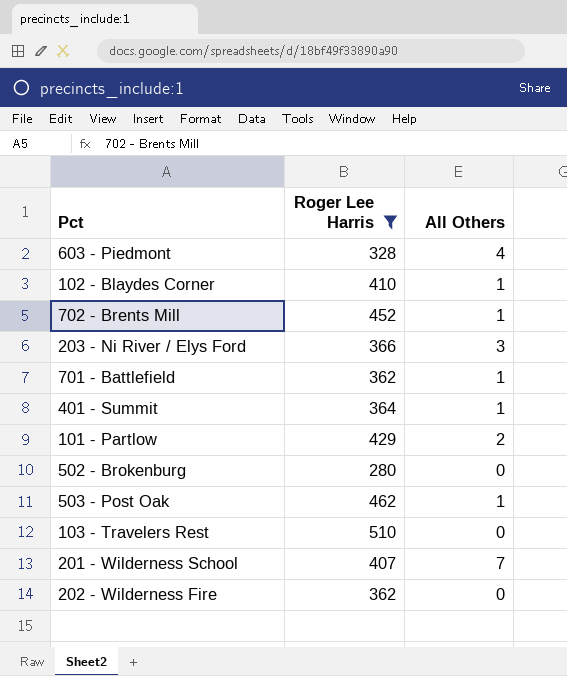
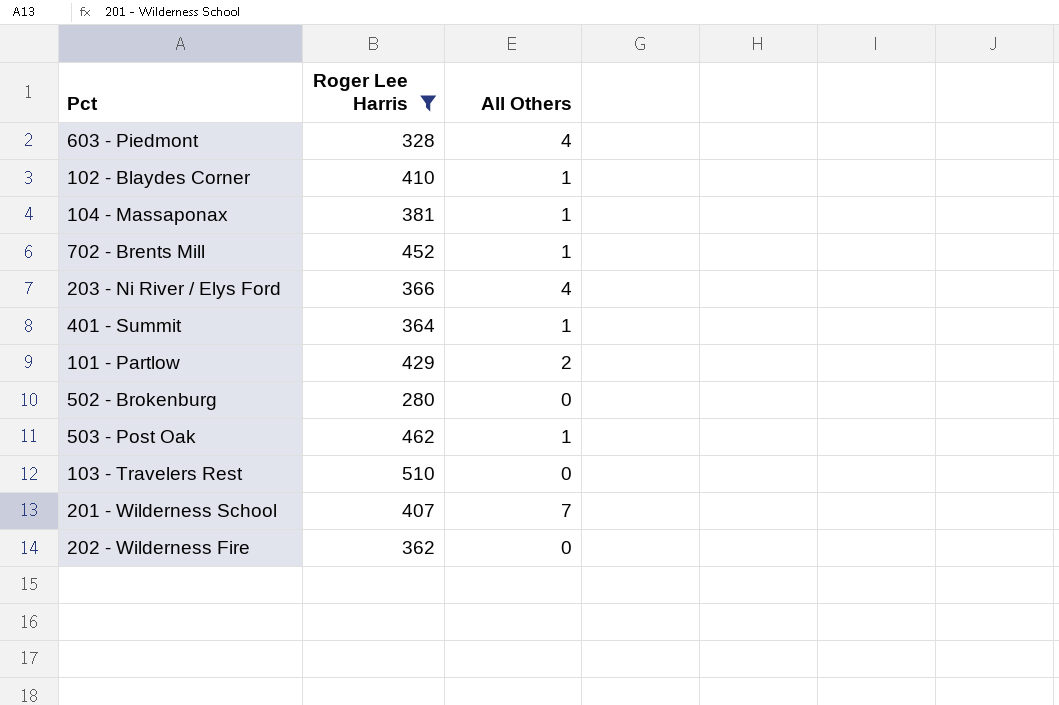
row 701 - Battlefield: 362 | 1 -> none
row 104 - Massaponax: none -> 381 | 1
203 - Ni River / Elys Ford | All Others: 3 -> 4

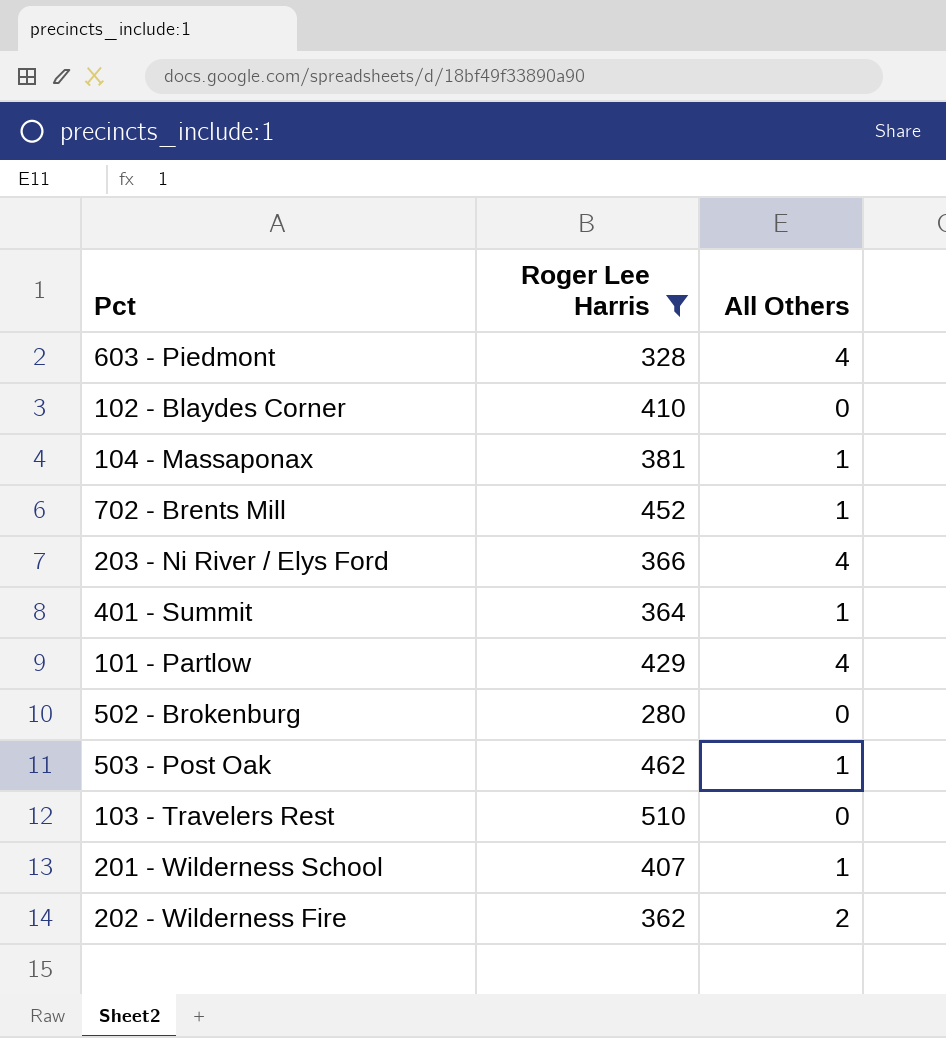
102 - Blaydes Corner | All Others: 1 -> 0
101 - Partlow | All Others: 2 -> 4
201 - Wilderness School | All Others: 7 -> 1
202 - Wilderness Fire | All Others: 0 -> 2

